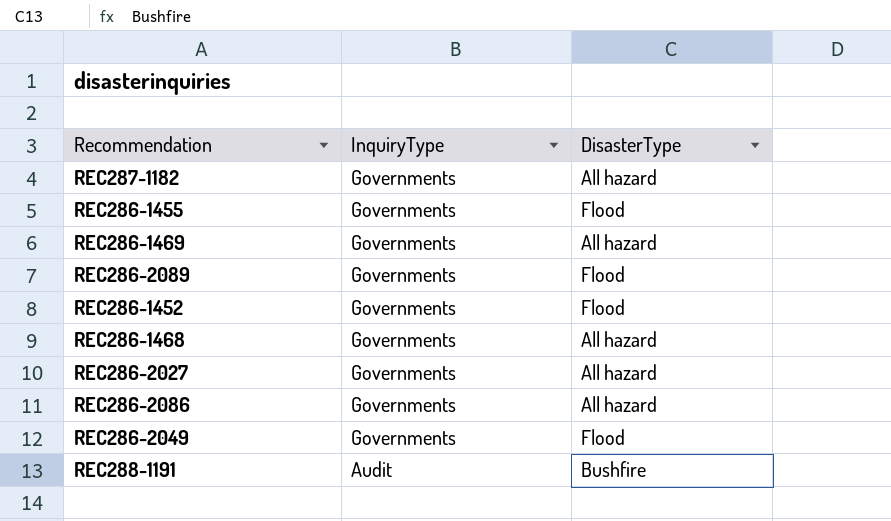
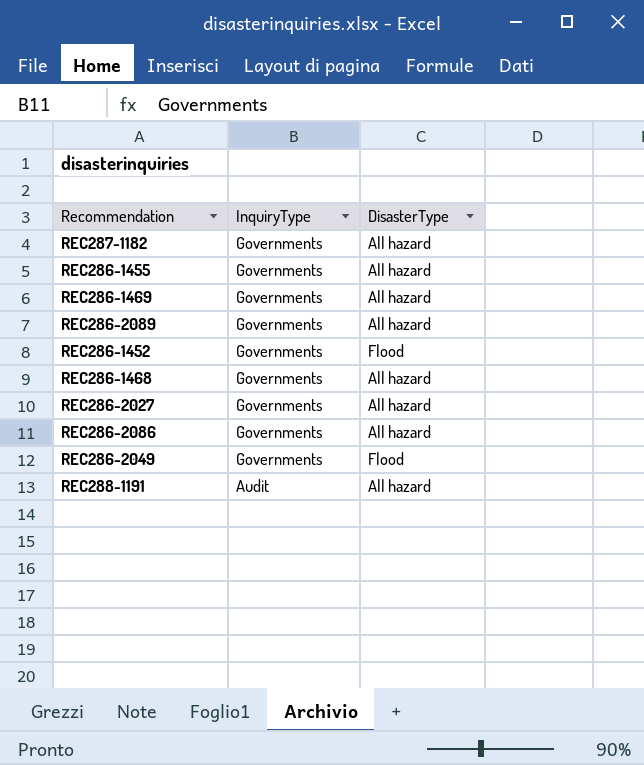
REC286-1455 | DisasterType: Flood -> All hazard
REC286-2089 | DisasterType: Flood -> All hazard
REC288-1191 | DisasterType: Bushfire -> All hazard

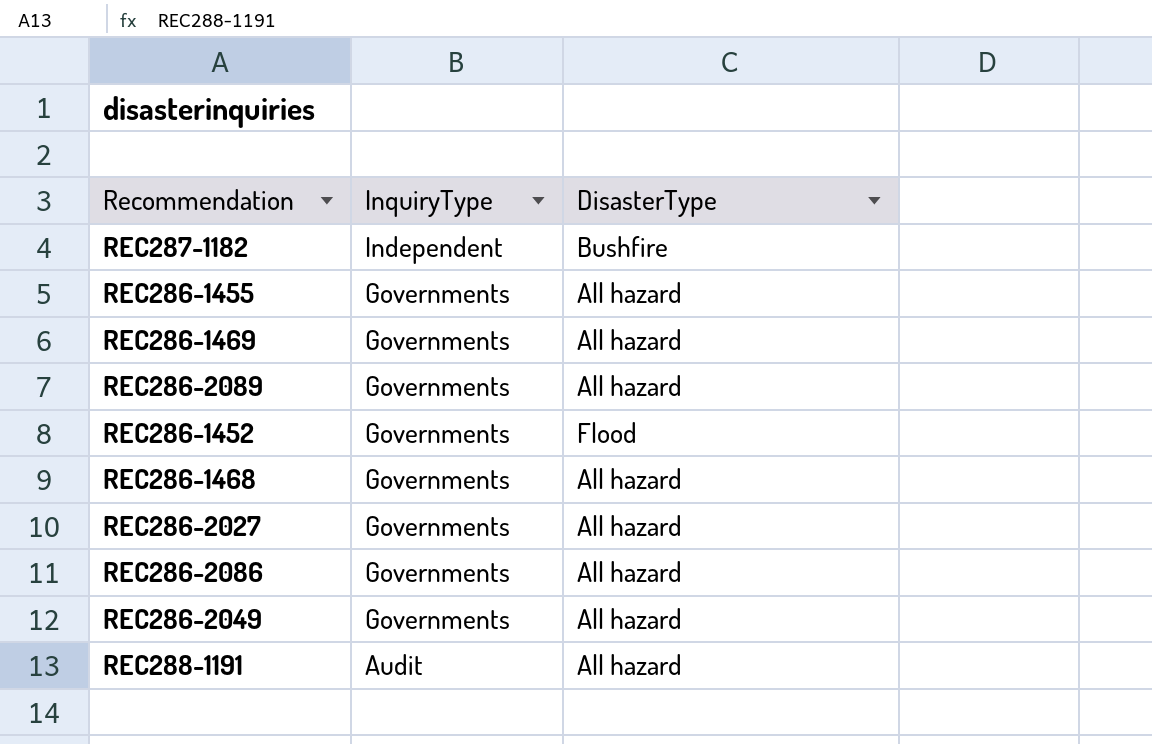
REC287-1182 | InquiryType: Governments -> Independent
REC287-1182 | DisasterType: All hazard -> Bushfire
REC286-2049 | DisasterType: Flood -> All hazard

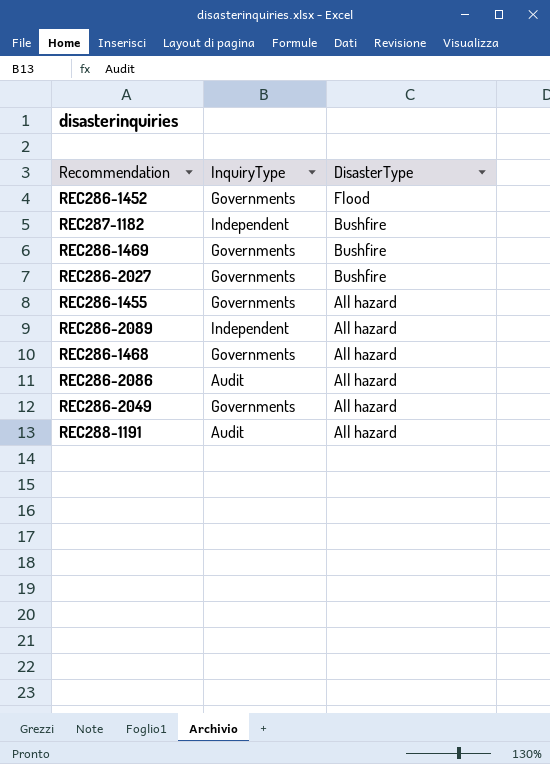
row order: InquiryType descending -> DisasterType descending
REC286-1469 | DisasterType: All hazard -> Bushfire
REC286-2027 | DisasterType: All hazard -> Bushfire
REC286-2089 | InquiryType: Governments -> Independent
REC286-2086 | InquiryType: Governments -> Audit

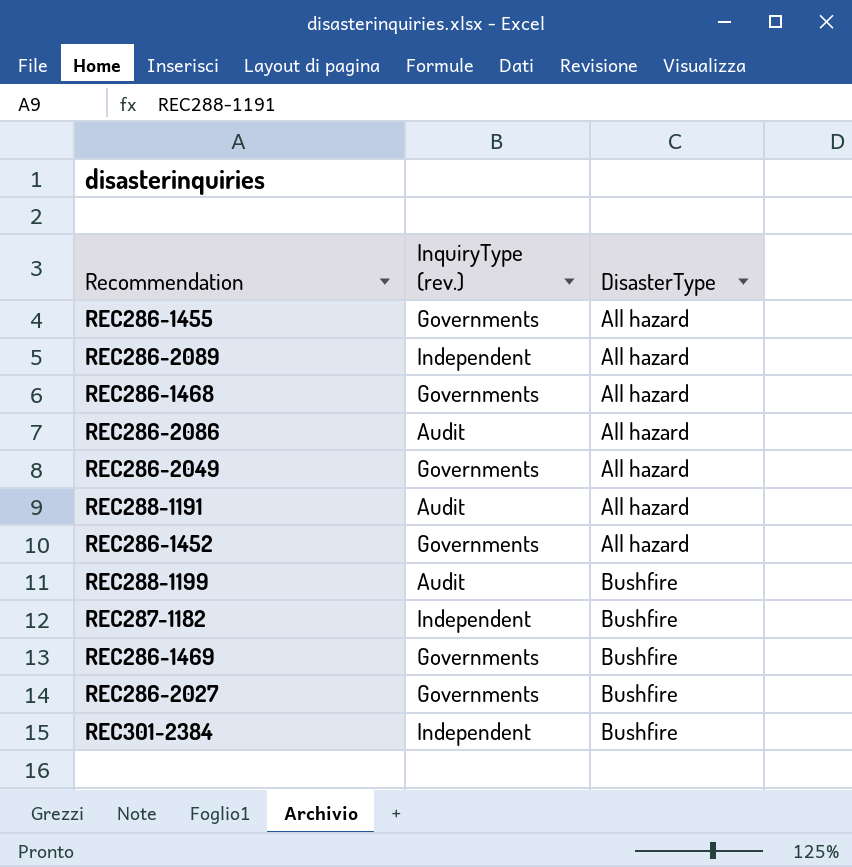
row order: DisasterType descending -> DisasterType ascending
column name: InquiryType -> InquiryType (rev.)
REC286-1452 | DisasterType: Flood -> All hazard
row REC288-1199: none -> Audit | Bushfire
row REC301-2384: none -> Independent | Bushfire

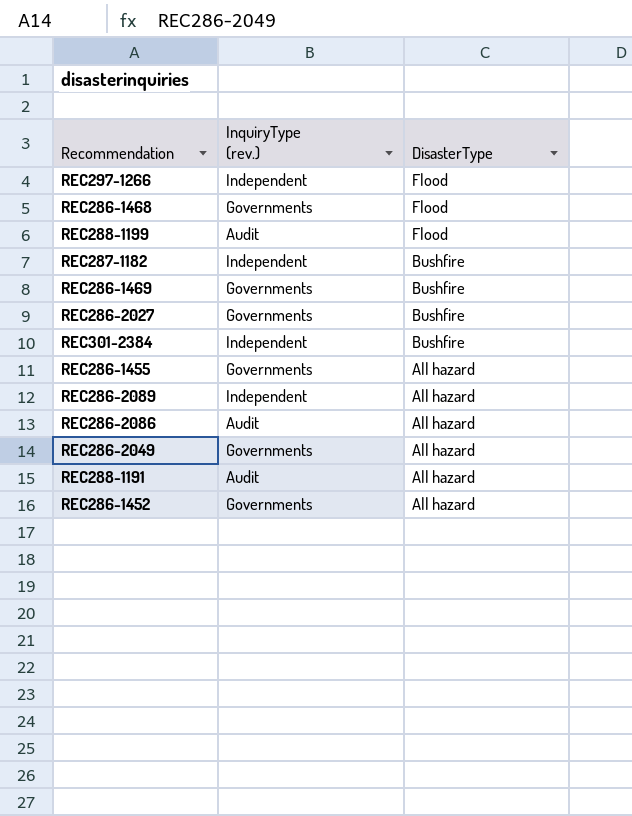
row order: DisasterType ascending -> DisasterType descending
row REC297-1266: none -> Independent | Flood
REC286-1468 | DisasterType: All hazard -> Flood
REC288-1199 | DisasterType: Bushfire -> Flood

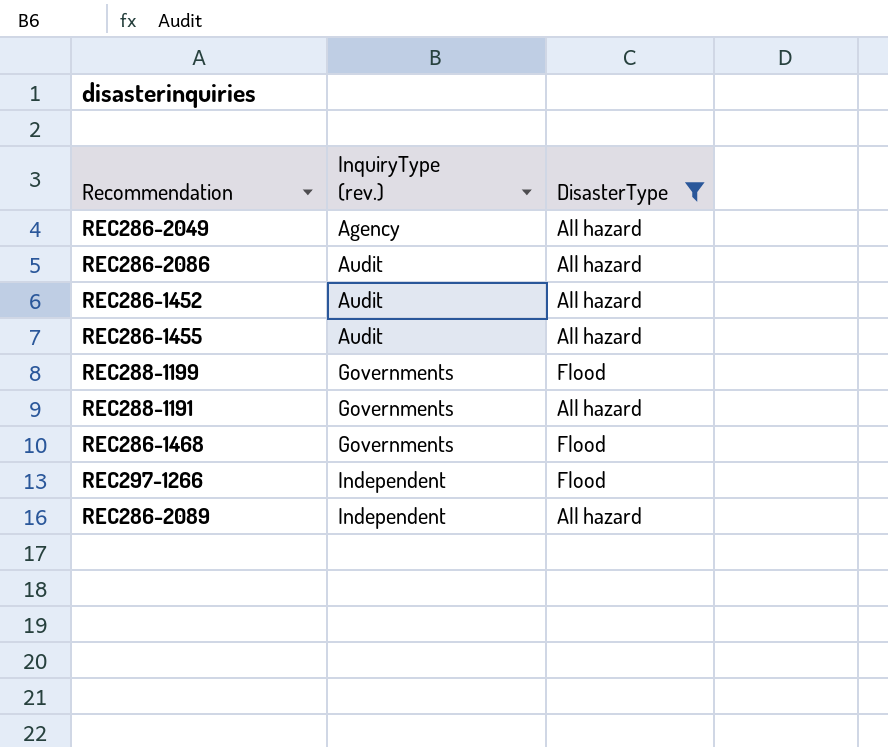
filter: none -> DisasterType != Bushfire
row order: DisasterType descending -> InquiryType (rev.) ascending
REC286-2049 | InquiryType (rev.): Governments -> Agency
REC286-1452 | InquiryType (rev.): Governments -> Audit
REC286-1455 | InquiryType (rev.): Governments -> Audit
REC288-1199 | InquiryType (rev.): Audit -> Governments
REC288-1191 | InquiryType (rev.): Audit -> Governments

